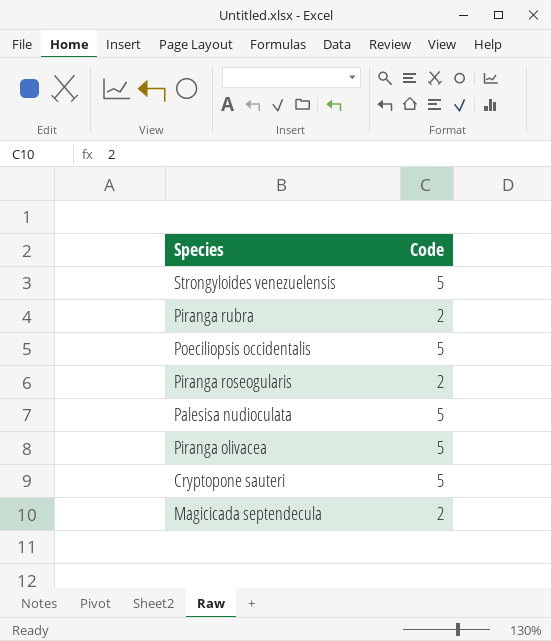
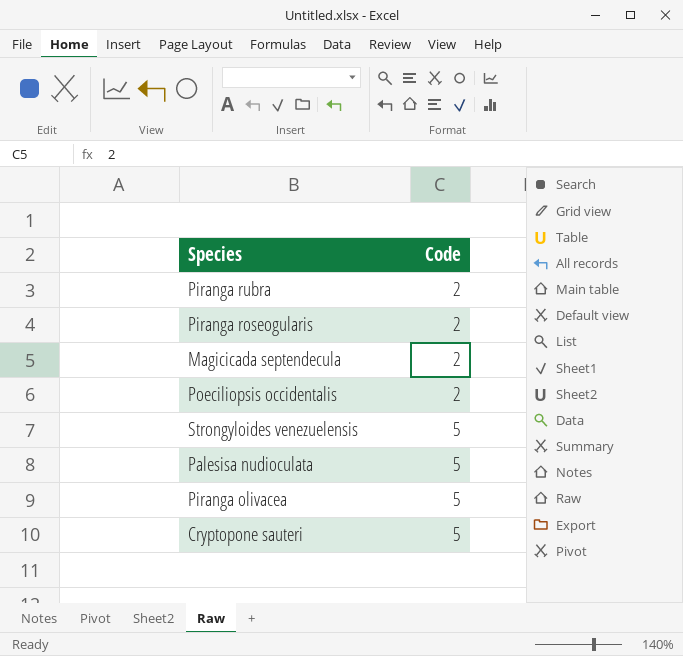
row order: none -> Code ascending
Poeciliopsis occidentalis | Code: 5 -> 2

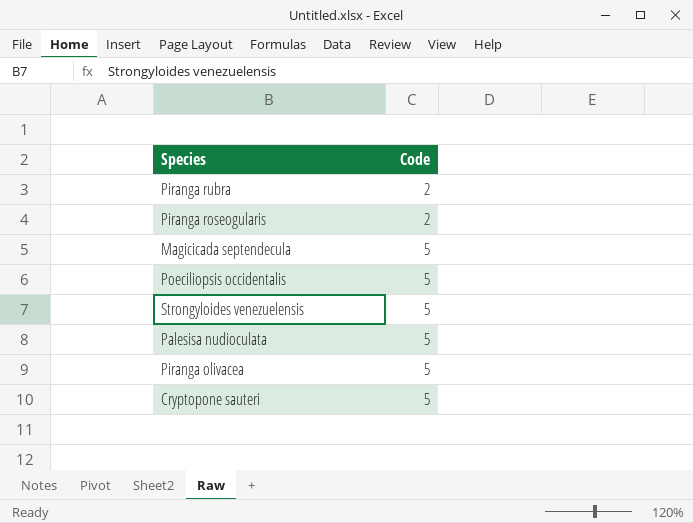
Magicicada septendecula | Code: 2 -> 5
Poeciliopsis occidentalis | Code: 2 -> 5

